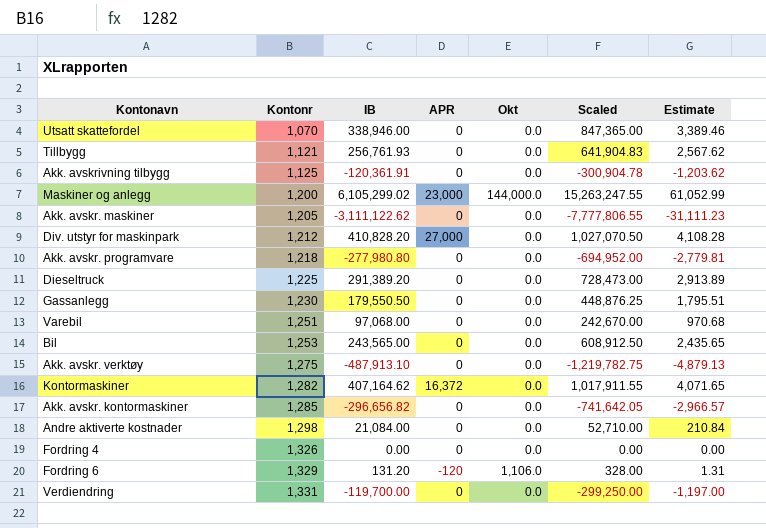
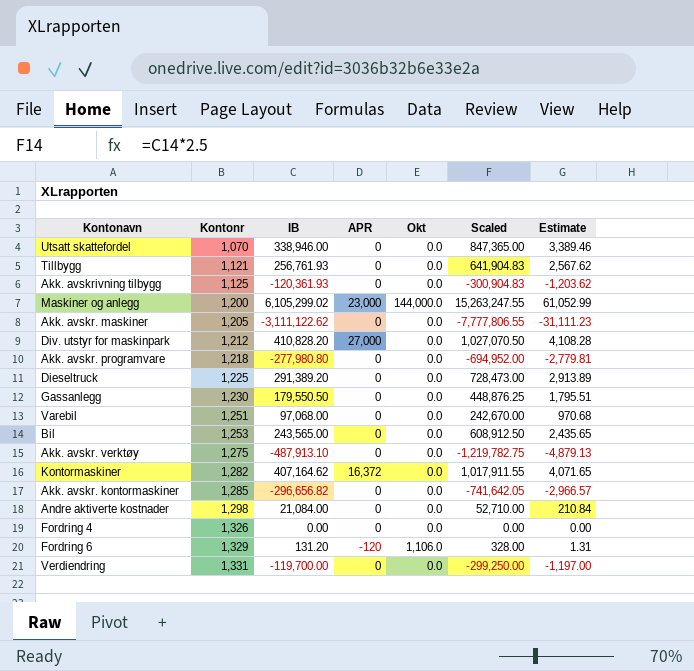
Akk. avskrivning tilbygg | IB: -120,361.91 -> -120,361.93
Akk. avskrivning tilbygg | Scaled: -300,904.78 -> -300,904.83

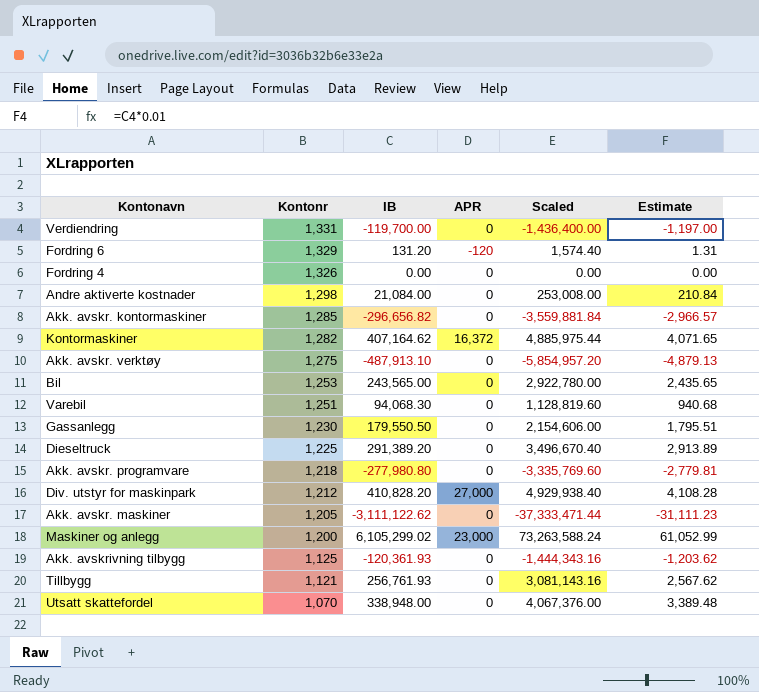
row order: Kontonr ascending -> Kontonr descending
column Okt | position: 5 -> none
column Scaled | formula: [IB] * 2.5 -> [IB] * 12
Varebil | IB: 97,068.00 -> 94,068.30
Varebil | Estimate: 970.68 -> 940.68
Utsatt skattefordel | IB: 338,946.00 -> 338,948.00
Utsatt skattefordel | Estimate: 3,389.46 -> 3,389.48

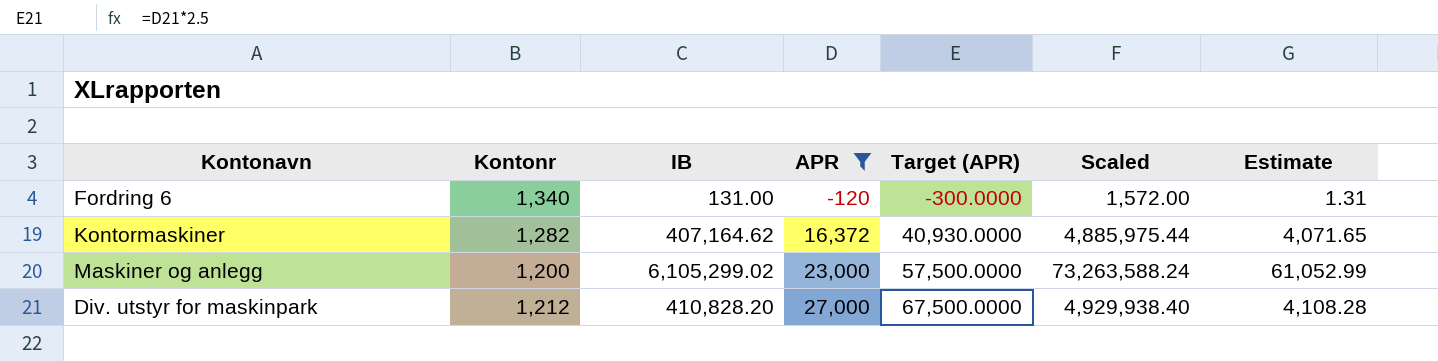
filter: none -> APR != 0
row order: Kontonr descending -> APR ascending
column Target (APR) | formula: none -> [APR] * 2.5
Fordring 6 | Kontonr: 1,329 -> 1,340
Fordring 6 | IB: 131.20 -> 131.00
Fordring 6 | Scaled: 1,574.40 -> 1,572.00

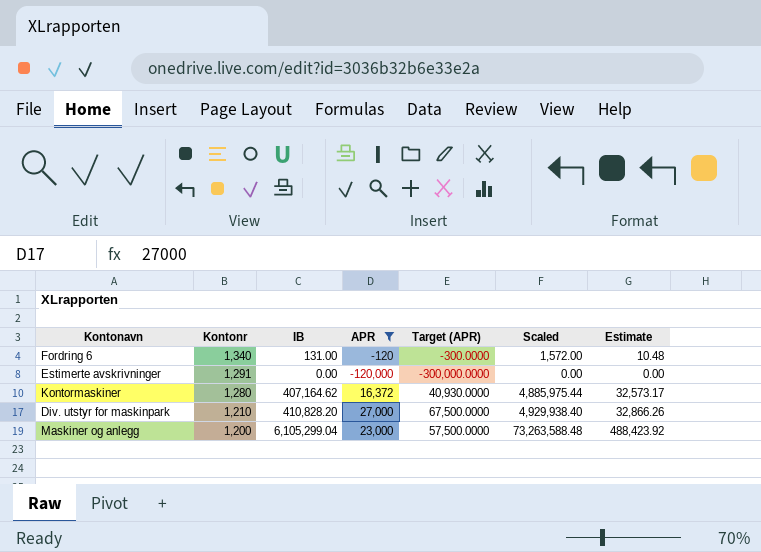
row order: APR ascending -> Kontonr descending
column Estimate | formula: [IB] * 0.01 -> [IB] * 0.08
row Estimerte avskrivninger: none -> 1,291 | 0.00 | -120,000 | -300,000.0000 | 0.00 | 0.00
Kontormaskiner | Kontonr: 1,282 -> 1,280
Div. utstyr for maskinpark | Kontonr: 1,212 -> 1,210
Maskiner og anlegg | IB: 6,105,299.02 -> 6,105,299.04
Maskiner og anlegg | Scaled: 73,263,588.24 -> 73,263,588.48

